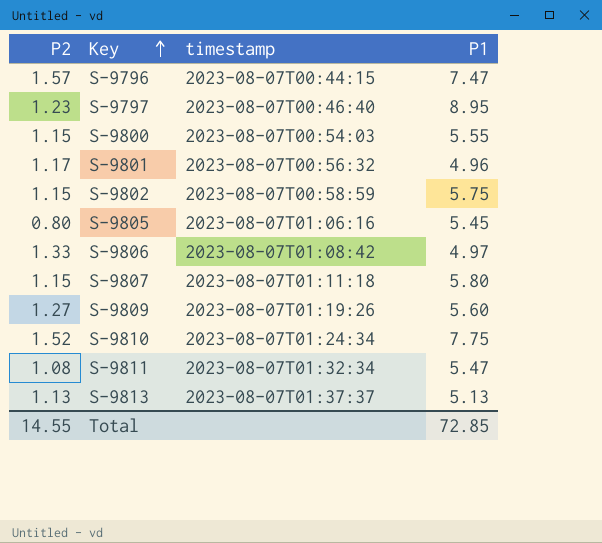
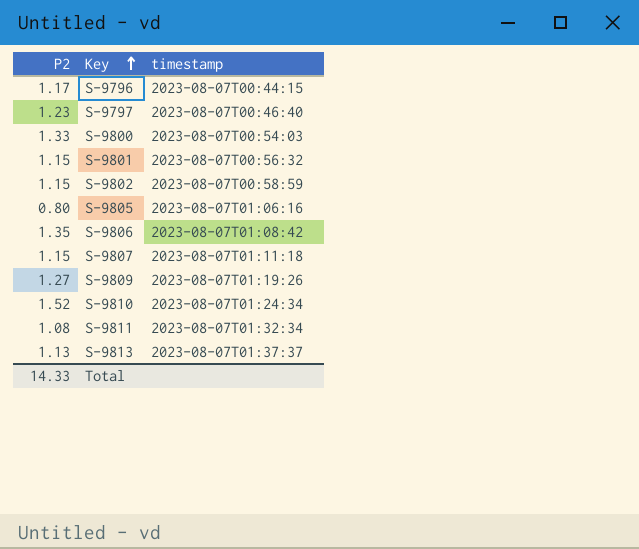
column P1 | position: 4 -> none
S-9796 | P2: 1.57 -> 1.17
S-9800 | P2: 1.15 -> 1.33
S-9801 | P2: 1.17 -> 1.15
S-9806 | P2: 1.33 -> 1.35
Total | P2: 14.55 -> 14.33

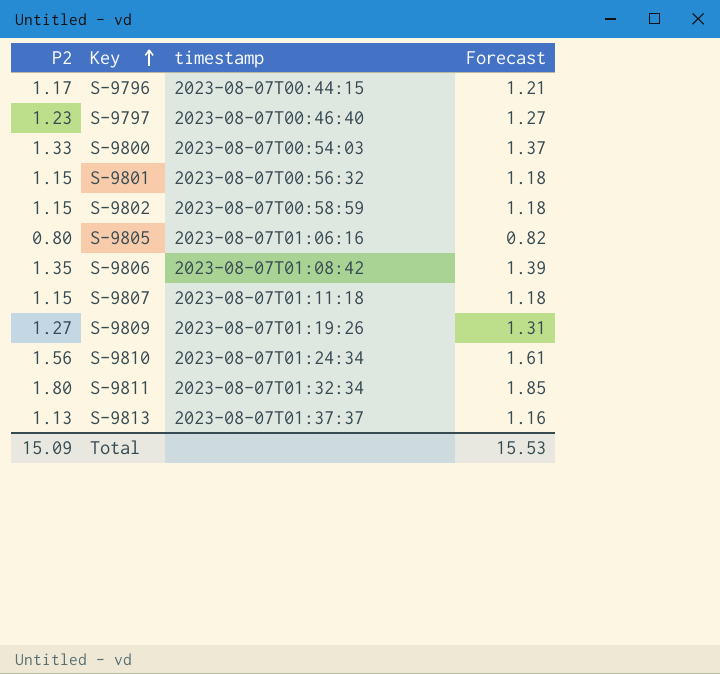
column Forecast | formula: none -> [P2] * 1.03
S-9810 | P2: 1.52 -> 1.56
S-9811 | P2: 1.08 -> 1.80
Total | P2: 14.33 -> 15.09

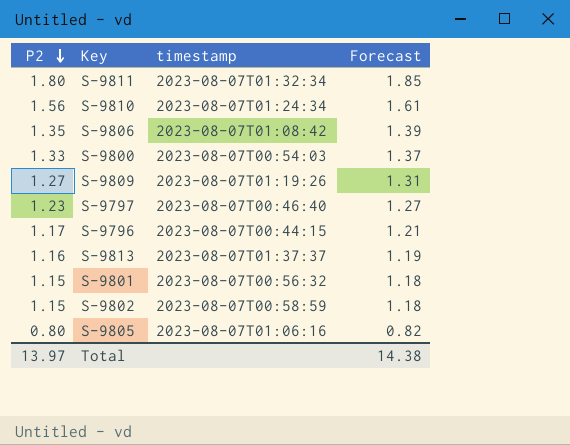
row order: Key ascending -> P2 descending
row S-9807: 1.15 | 2023-08-07T01:11:18 | 1.18 -> none
S-9813 | P2: 1.13 -> 1.16
S-9813 | Forecast: 1.16 -> 1.19
Total | P2: 15.09 -> 13.97
Total | Forecast: 15.53 -> 14.38

